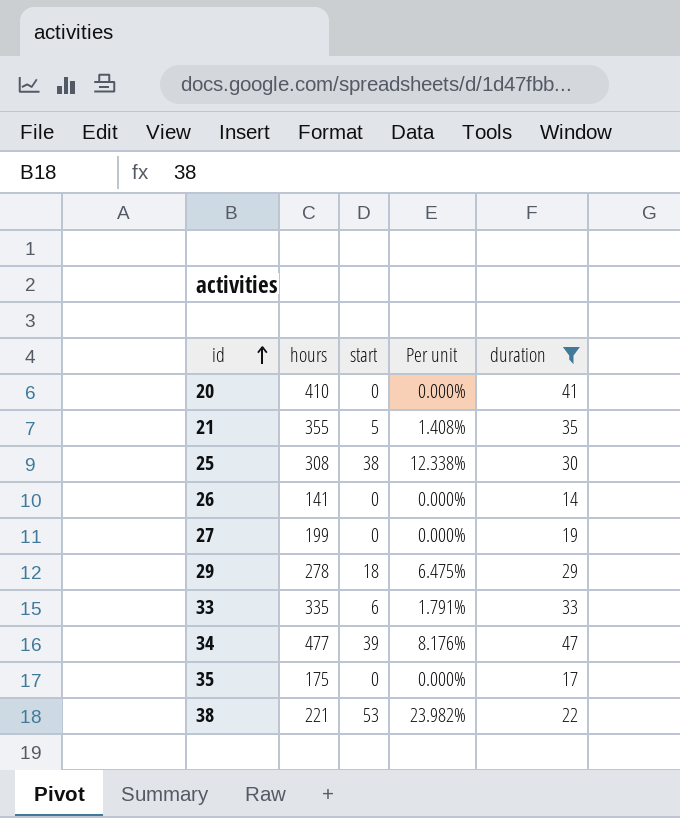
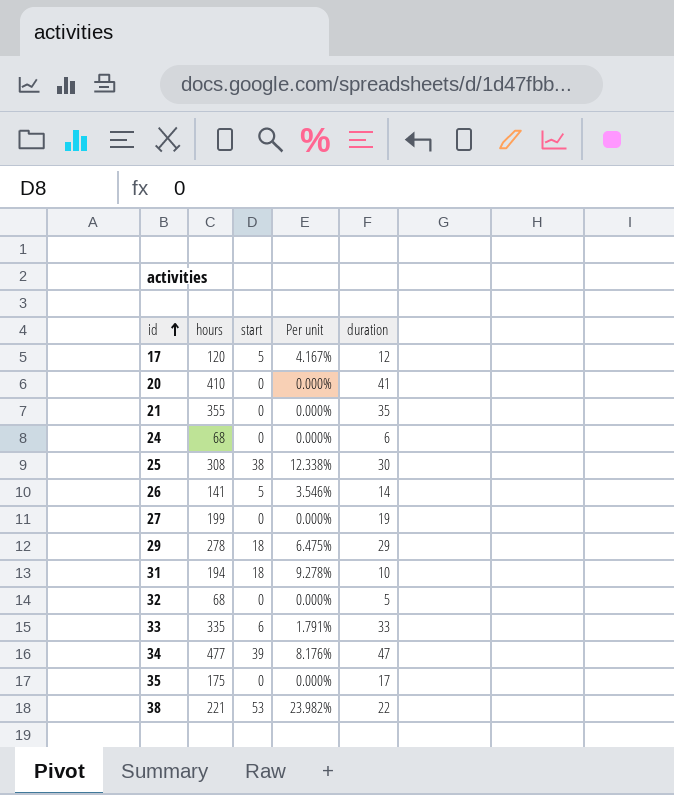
filter: duration >= 14 -> none
21 | start: 5 -> 0
21 | Per unit: 1.408% -> 0.000%
26 | start: 0 -> 5
26 | Per unit: 0.000% -> 3.546%

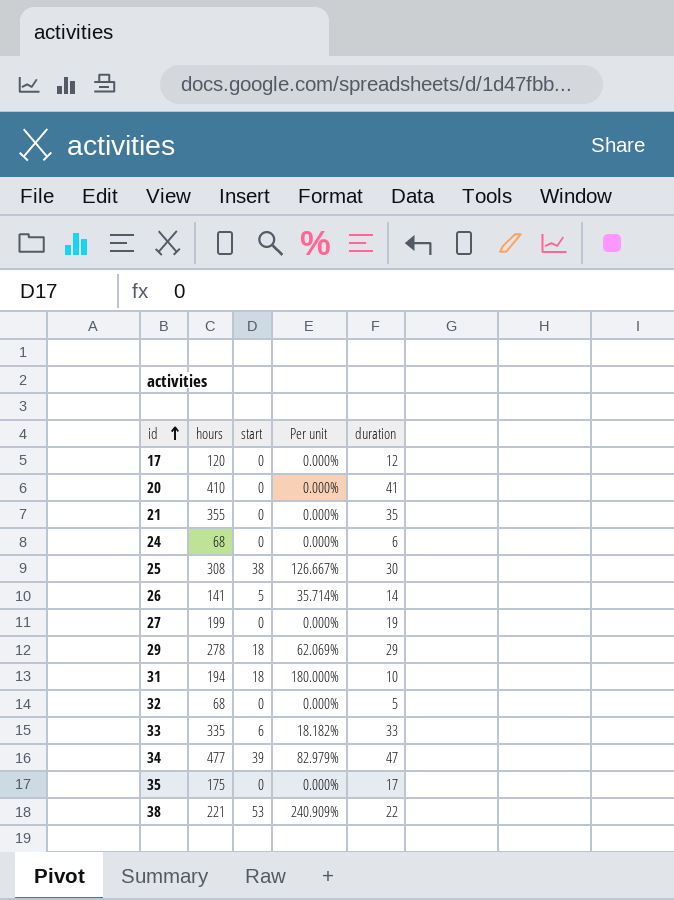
column Per unit | formula: [start] / [hours] -> [start] / [duration]
17 | start: 5 -> 0

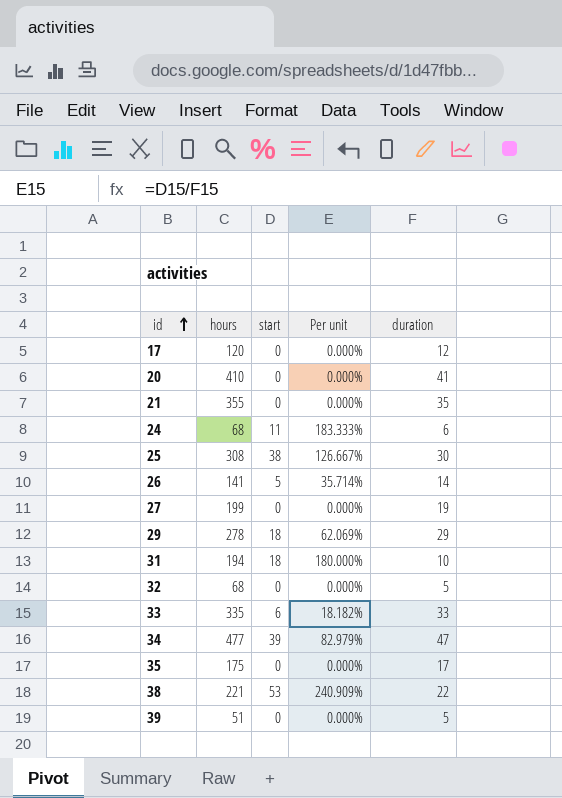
24 | start: 0 -> 11
24 | Per unit: 0.000% -> 183.333%
row 39: none -> 51 | 0 | 0.000% | 5

